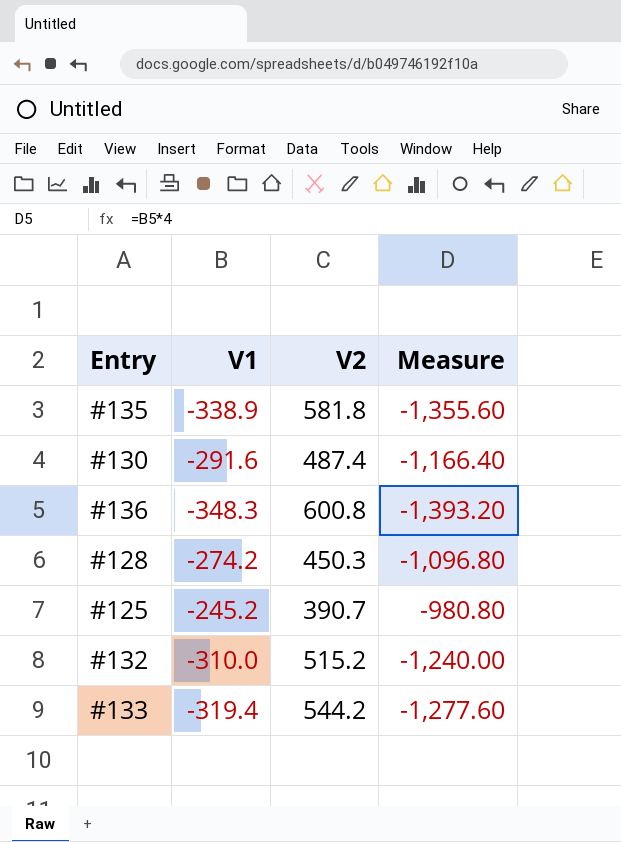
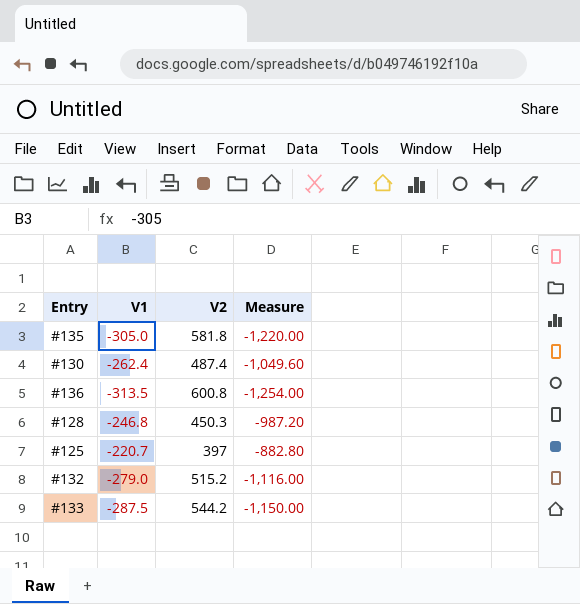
#135 | V1: -338.9 -> -305.0
#135 | Measure: -1,355.60 -> -1,220.00
#130 | V1: -291.6 -> -262.4
#130 | Measure: -1,166.40 -> -1,049.60
#136 | V1: -348.3 -> -313.5
#136 | Measure: -1,393.20 -> -1,254.00
#128 | V1: -274.2 -> -246.8
#128 | Measure: -1,096.80 -> -987.20
#125 | V1: -245.2 -> -220.7
#125 | V2: 390.7 -> 397
#125 | Measure: -980.80 -> -882.80
#132 | V1: -310.0 -> -279.0
#132 | Measure: -1,240.00 -> -1,116.00
#133 | V1: -319.4 -> -287.5
#133 | Measure: -1,277.60 -> -1,150.00

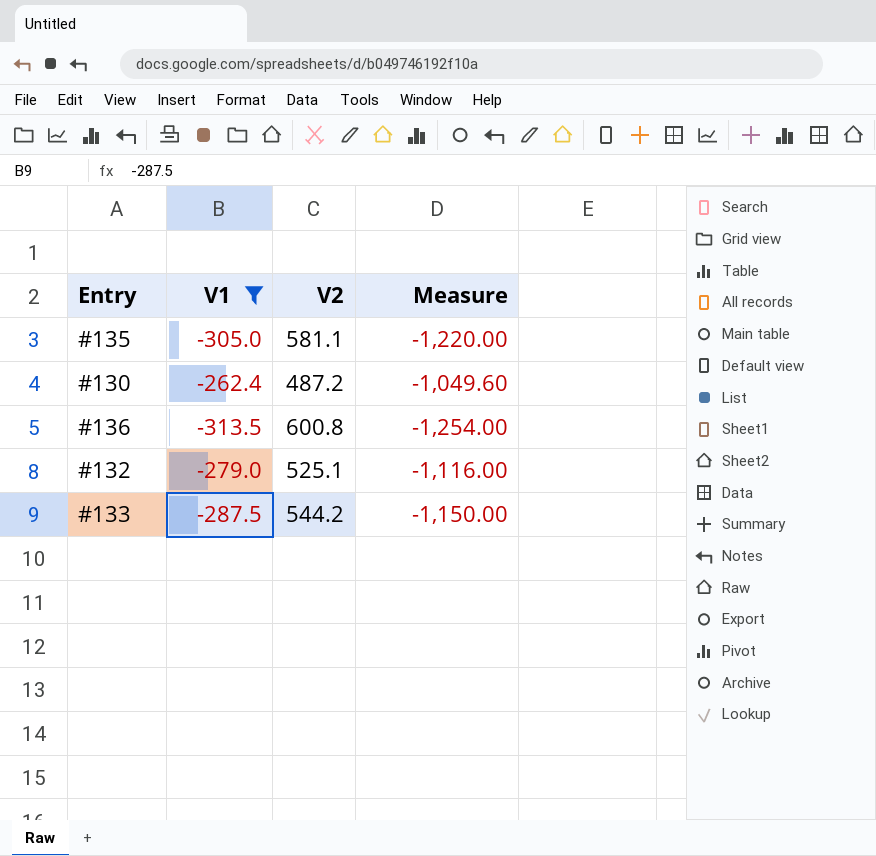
filter: none -> V1 <= -262.4
#135 | V2: 581.8 -> 581.1
#130 | V2: 487.4 -> 487.2
#132 | V2: 515.2 -> 525.1

